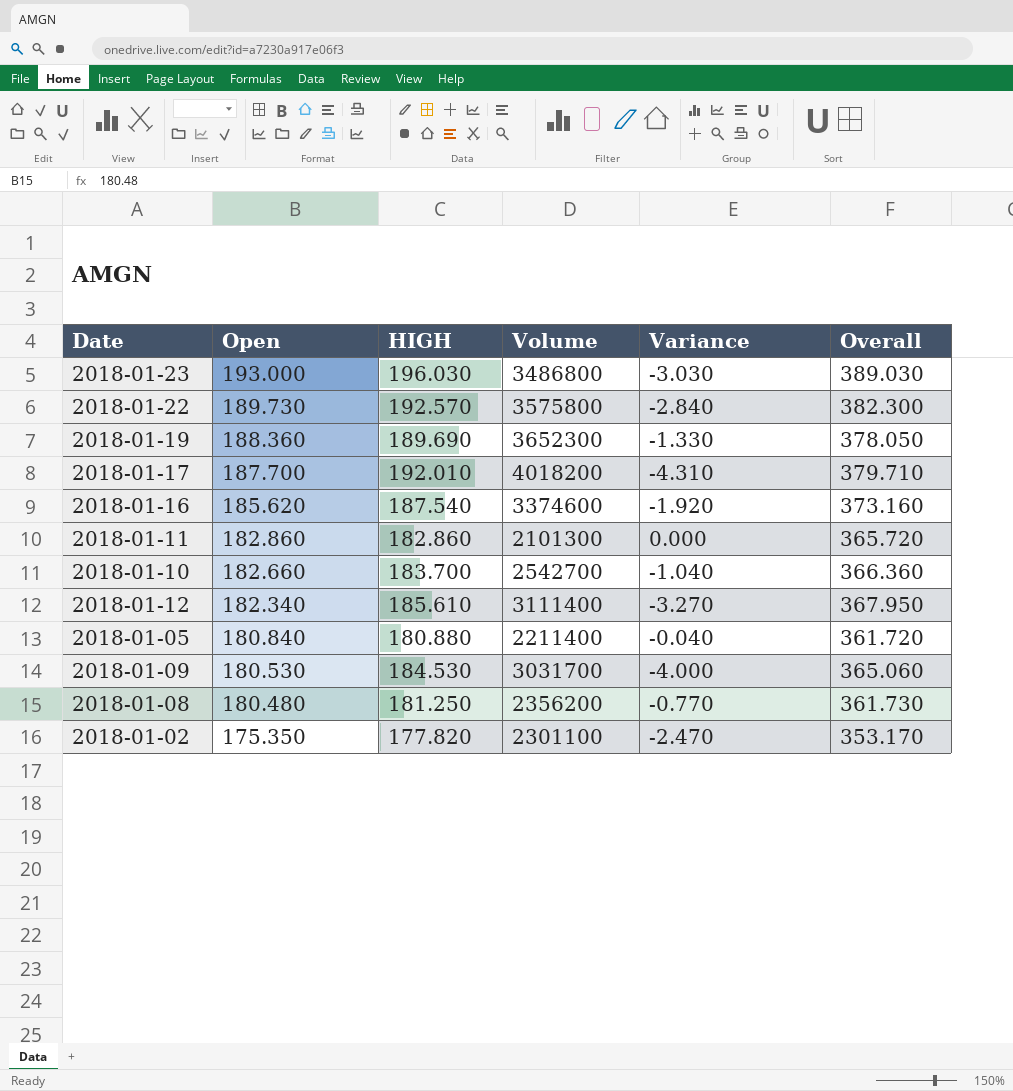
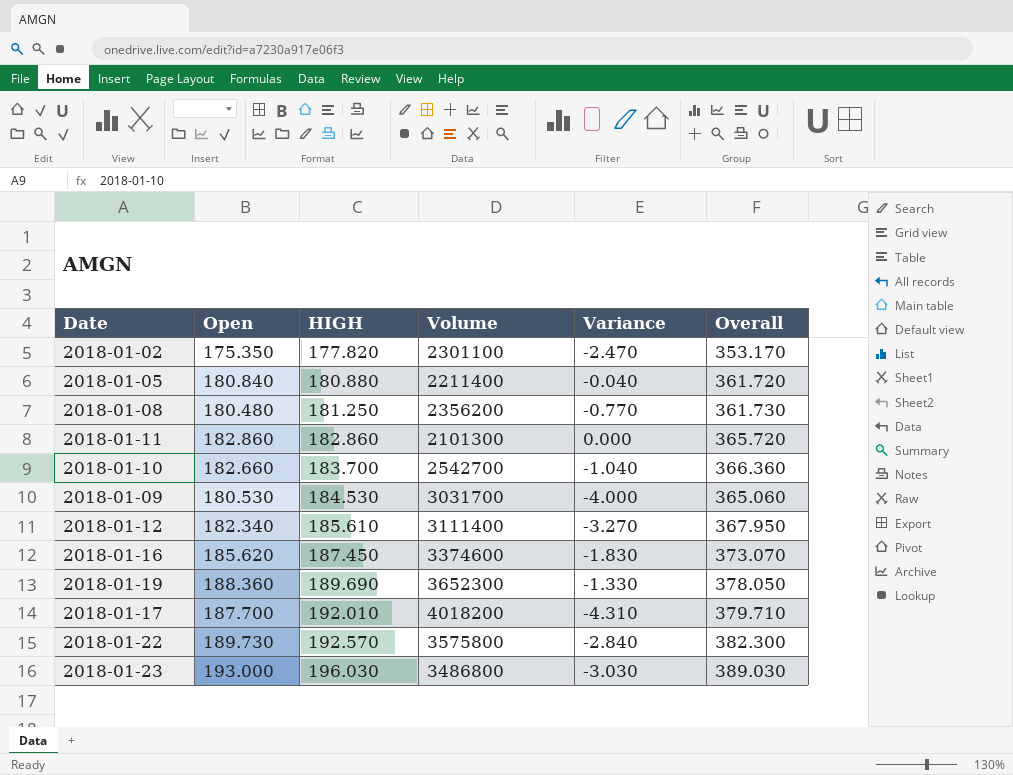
row order: Open descending -> HIGH ascending
2018-01-16 | HIGH: 187.540 -> 187.450
2018-01-16 | Variance: -1.920 -> -1.830
2018-01-16 | Overall: 373.160 -> 373.070

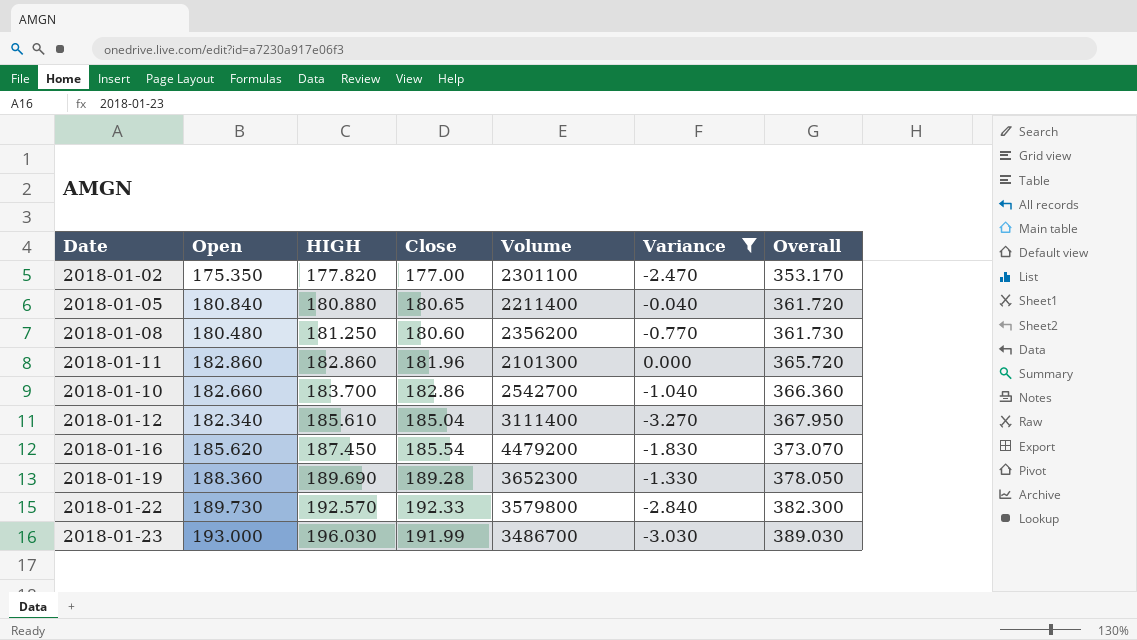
filter: none -> Variance >= -3.270
column Close | position: none -> 4
2018-01-16 | Volume: 3374600 -> 4479200
2018-01-22 | Volume: 3575800 -> 3579800
2018-01-23 | Volume: 3486800 -> 3486700

